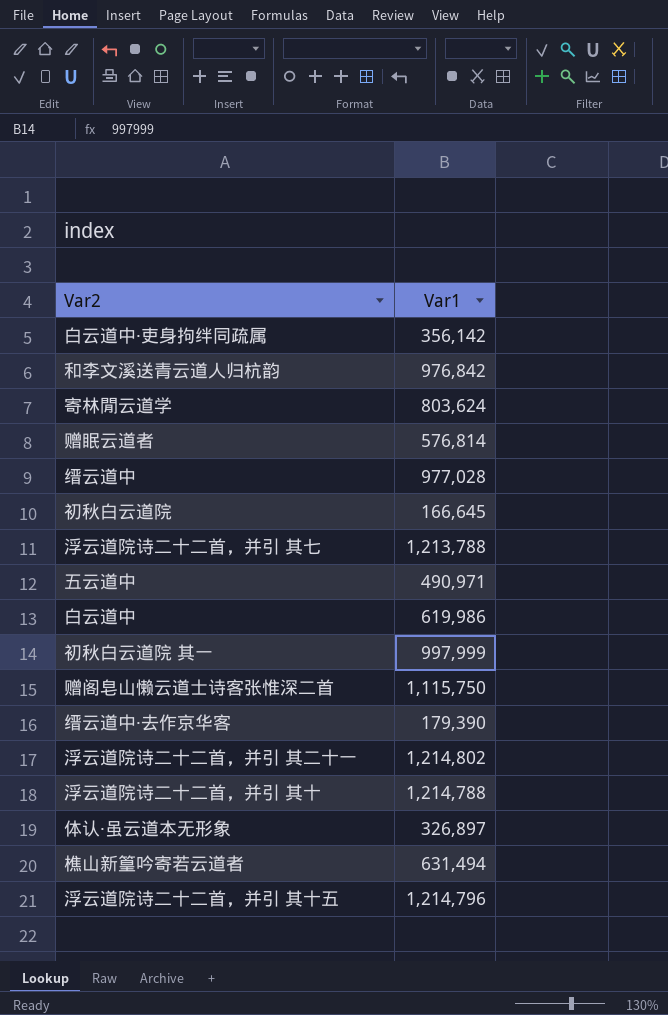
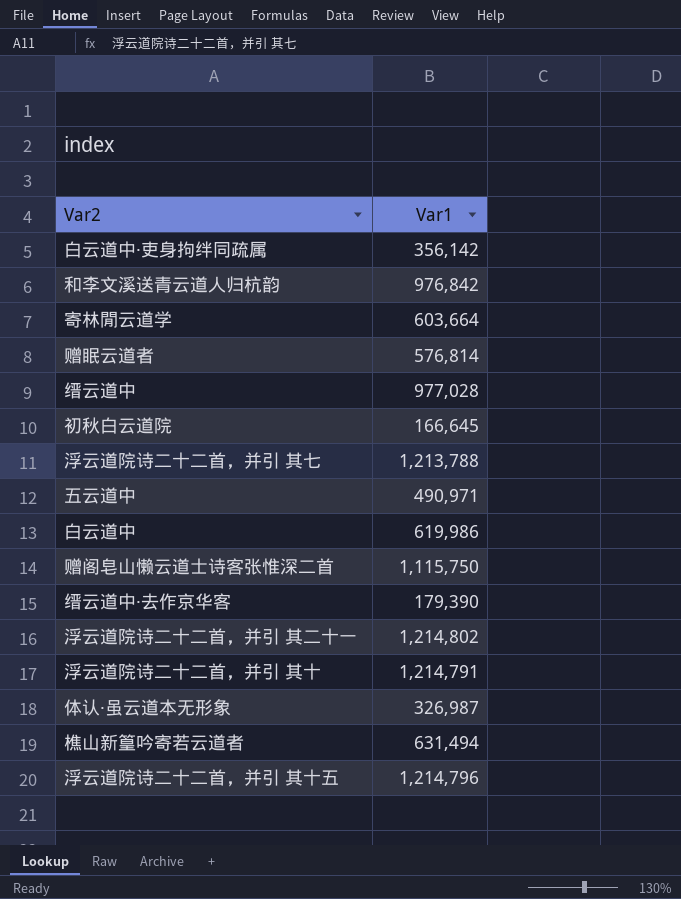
row 初秋白云道院 其一: 997,999 -> none
寄林閒云道学 | Var1: 803,624 -> 603,664
浮云道院诗二十二首，并引 其十 | Var1: 1,214,788 -> 1,214,791
体认·虽云道本无形象 | Var1: 326,897 -> 326,987

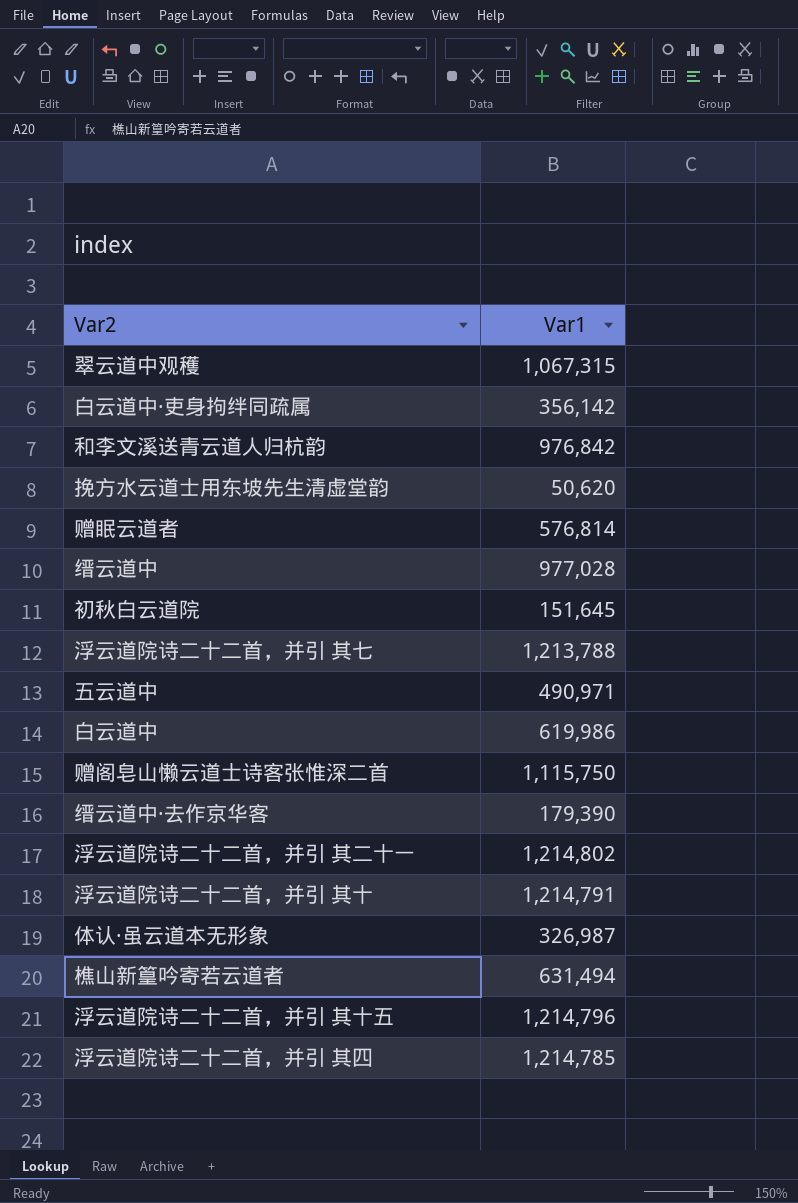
row 寄林閒云道学: 603,664 -> none
row 翠云道中观穫: none -> 1,067,315
row 挽方水云道士用东坡先生清虚堂韵: none -> 50,620
初秋白云道院 | Var1: 166,645 -> 151,645
row 浮云道院诗二十二首，并引 其四: none -> 1,214,785

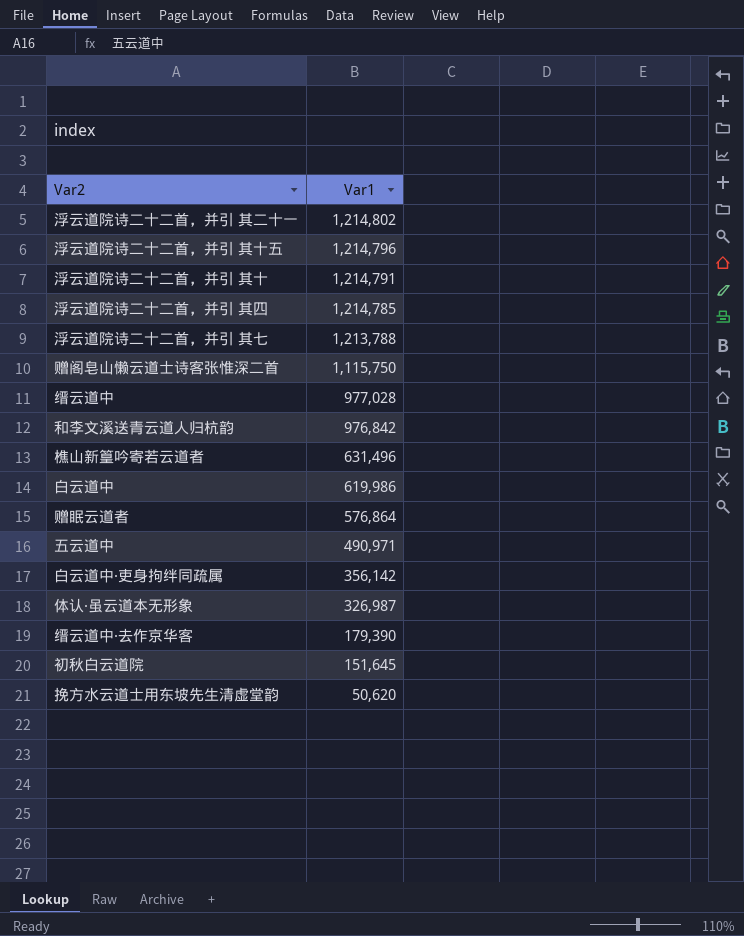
row order: none -> Var1 descending
row 翠云道中观穫: 1,067,315 -> none
樵山新篁吟寄若云道者 | Var1: 631,494 -> 631,496
赠眠云道者 | Var1: 576,814 -> 576,864

